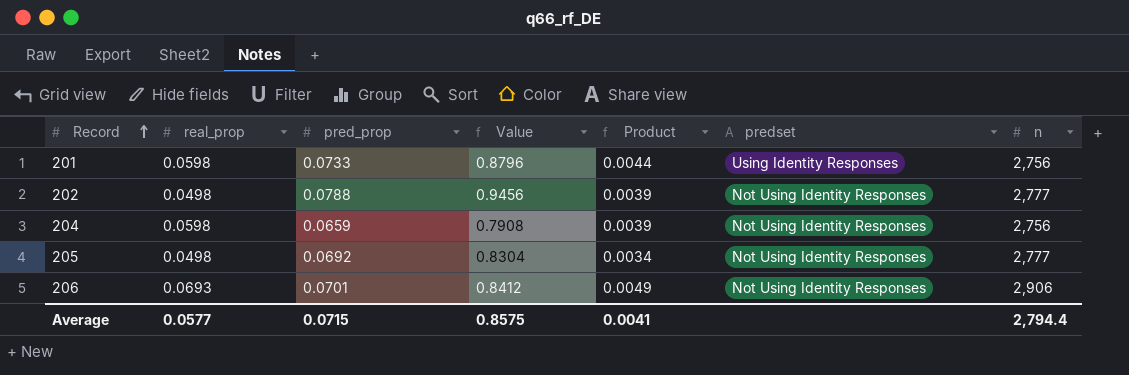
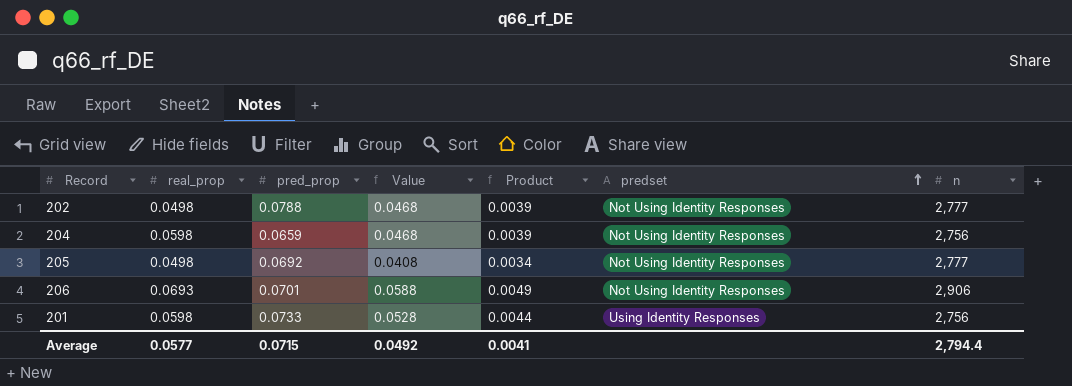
row order: Record ascending -> predset ascending
column Value | formula: [pred_prop] * 12 -> [Product] * 12
Average | Value: 0.8575 -> 0.0492

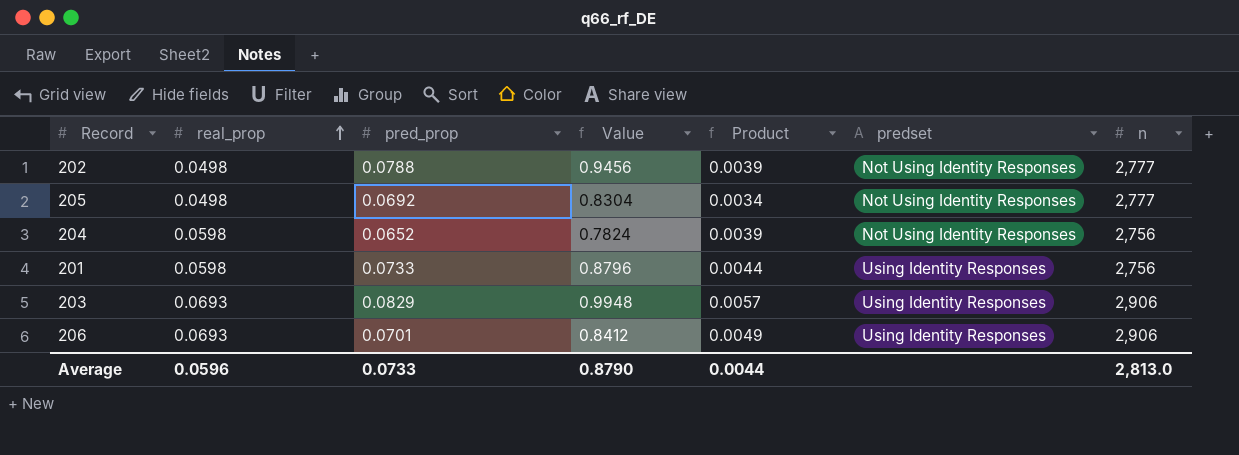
row order: predset ascending -> real_prop ascending
column Value | formula: [Product] * 12 -> [pred_prop] * 12
204 | pred_prop: 0.0659 -> 0.0652
row 203: none -> 0.0693 | 0.0829 | 0.9948 | 0.0057 | Using Identity Responses | 2,906
206 | predset: Not Using Identity Responses -> Using Identity Responses
Average | real_prop: 0.0577 -> 0.0596
Average | pred_prop: 0.0715 -> 0.0733
Average | Value: 0.0492 -> 0.8790
Average | Product: 0.0041 -> 0.0044
Average | n: 2,794.4 -> 2,813.0

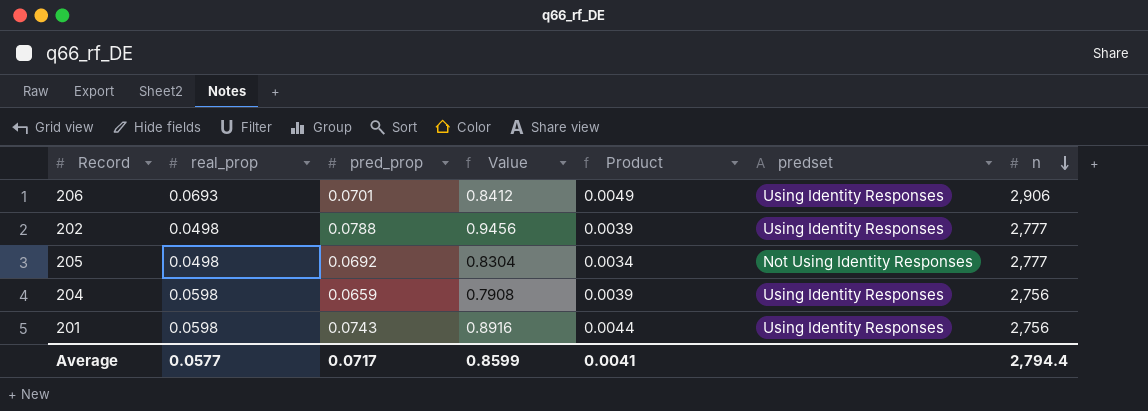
row order: real_prop ascending -> n descending
row 203: 0.0693 | 0.0829 | 0.9948 | 0.0057 | Using Identity Responses | 2,906 -> none
202 | predset: Not Using Identity Responses -> Using Identity Responses
204 | pred_prop: 0.0652 -> 0.0659
204 | Value: 0.7824 -> 0.7908
204 | predset: Not Using Identity Responses -> Using Identity Responses
201 | pred_prop: 0.0733 -> 0.0743
201 | Value: 0.8796 -> 0.8916
Average | real_prop: 0.0596 -> 0.0577
Average | pred_prop: 0.0733 -> 0.0717
Average | Value: 0.8790 -> 0.8599
Average | Product: 0.0044 -> 0.0041
Average | n: 2,813.0 -> 2,794.4

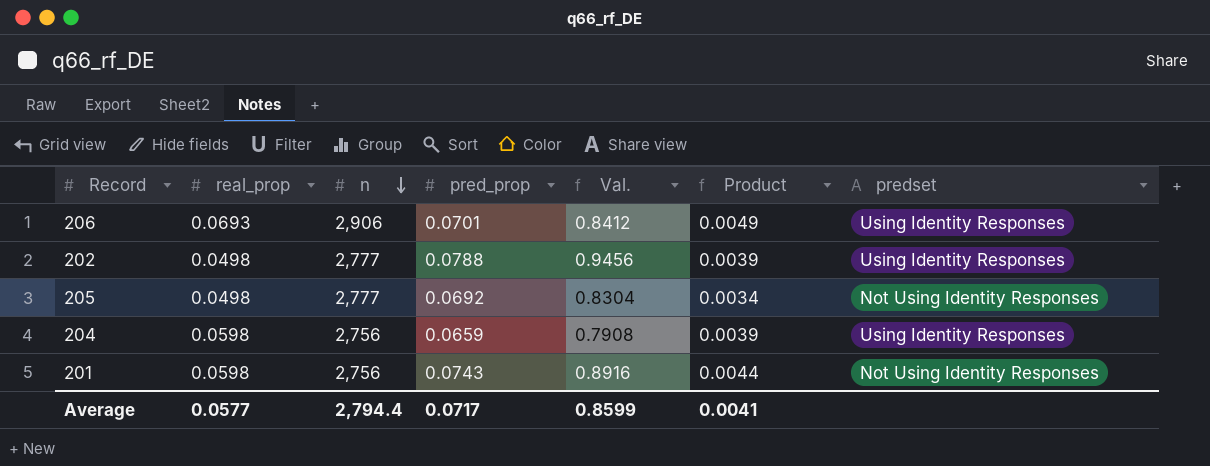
column n | position: 7 -> 3
column name: Value -> Val.
201 | predset: Using Identity Responses -> Not Using Identity Responses

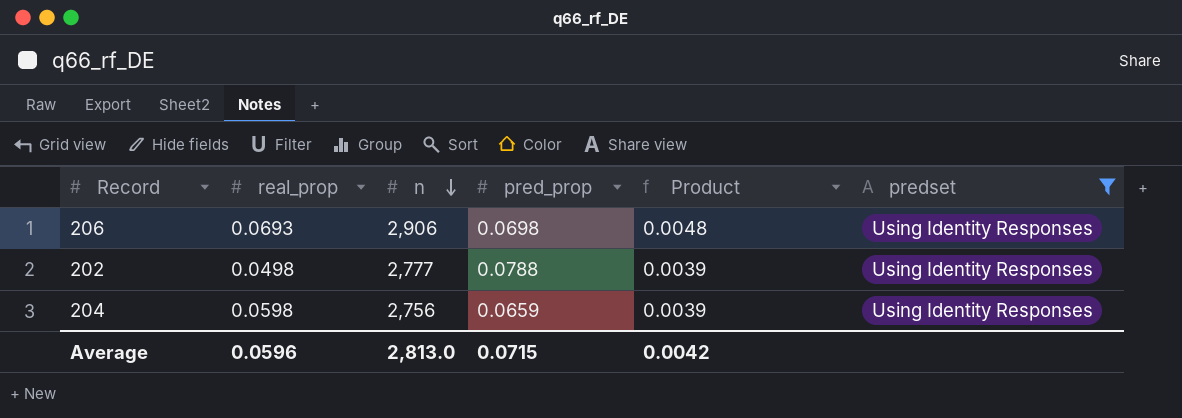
filter: none -> predset = Using Identity Responses
column Val. | formula: [pred_prop] * 12 -> none
206 | pred_prop: 0.0701 -> 0.0698
206 | Product: 0.0049 -> 0.0048
Average | real_prop: 0.0577 -> 0.0596
Average | n: 2,794.4 -> 2,813.0
Average | pred_prop: 0.0717 -> 0.0715
Average | Product: 0.0041 -> 0.0042

